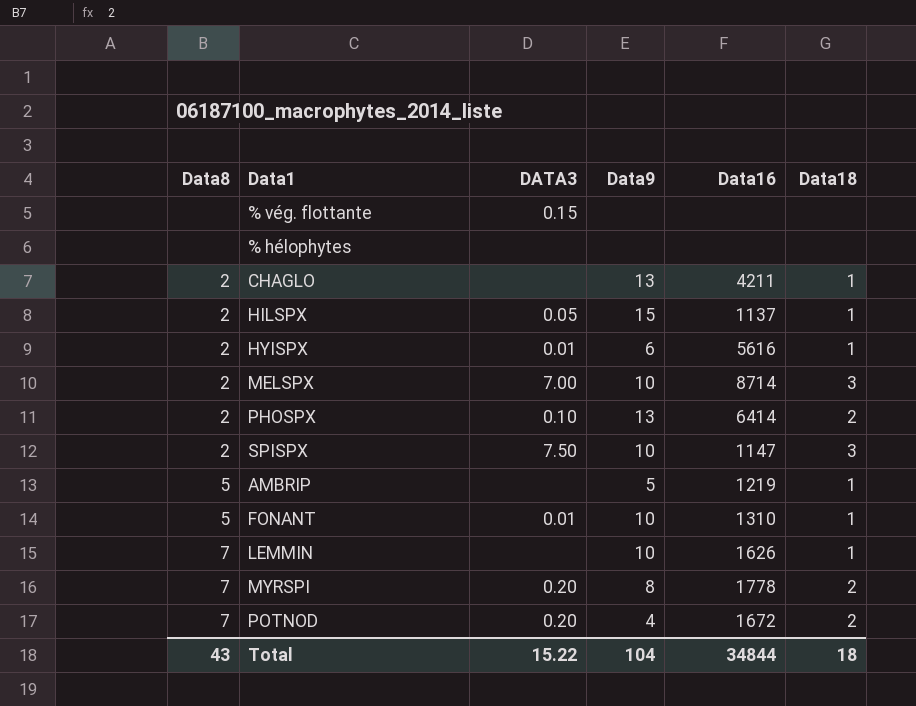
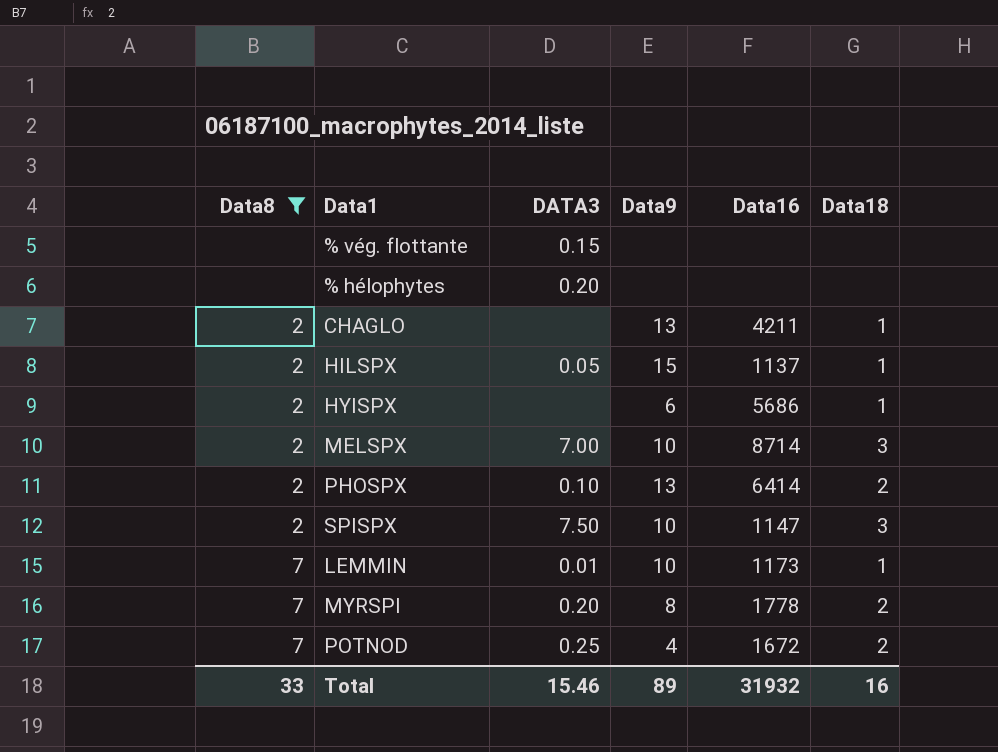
filter: none -> Data8 != 5
% hélophytes | DATA3: none -> 0.20
HYISPX | DATA3: 0.01 -> none
HYISPX | Data16: 5616 -> 5686
LEMMIN | DATA3: none -> 0.01
LEMMIN | Data16: 1626 -> 1173
POTNOD | DATA3: 0.20 -> 0.25
Total | Data8: 43 -> 33
Total | DATA3: 15.22 -> 15.46
Total | Data9: 104 -> 89
Total | Data16: 34844 -> 31932
Total | Data18: 18 -> 16

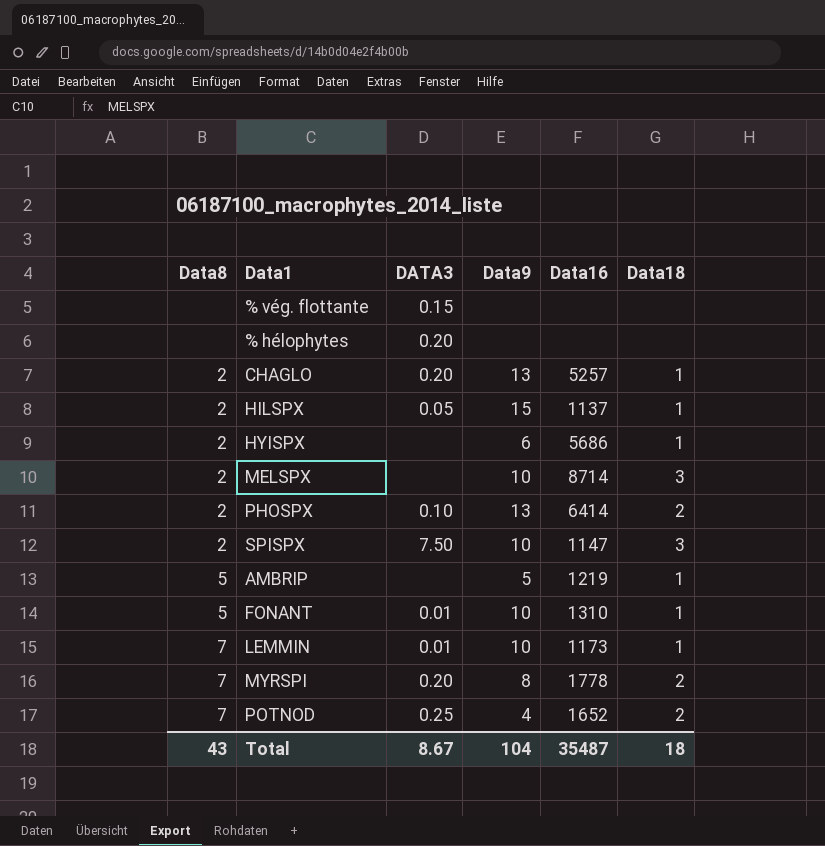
filter: Data8 != 5 -> none
CHAGLO | DATA3: none -> 0.20
CHAGLO | Data16: 4211 -> 5257
MELSPX | DATA3: 7.00 -> none
POTNOD | Data16: 1672 -> 1652
Total | Data8: 33 -> 43
Total | DATA3: 15.46 -> 8.67
Total | Data9: 89 -> 104
Total | Data16: 31932 -> 35487
Total | Data18: 16 -> 18

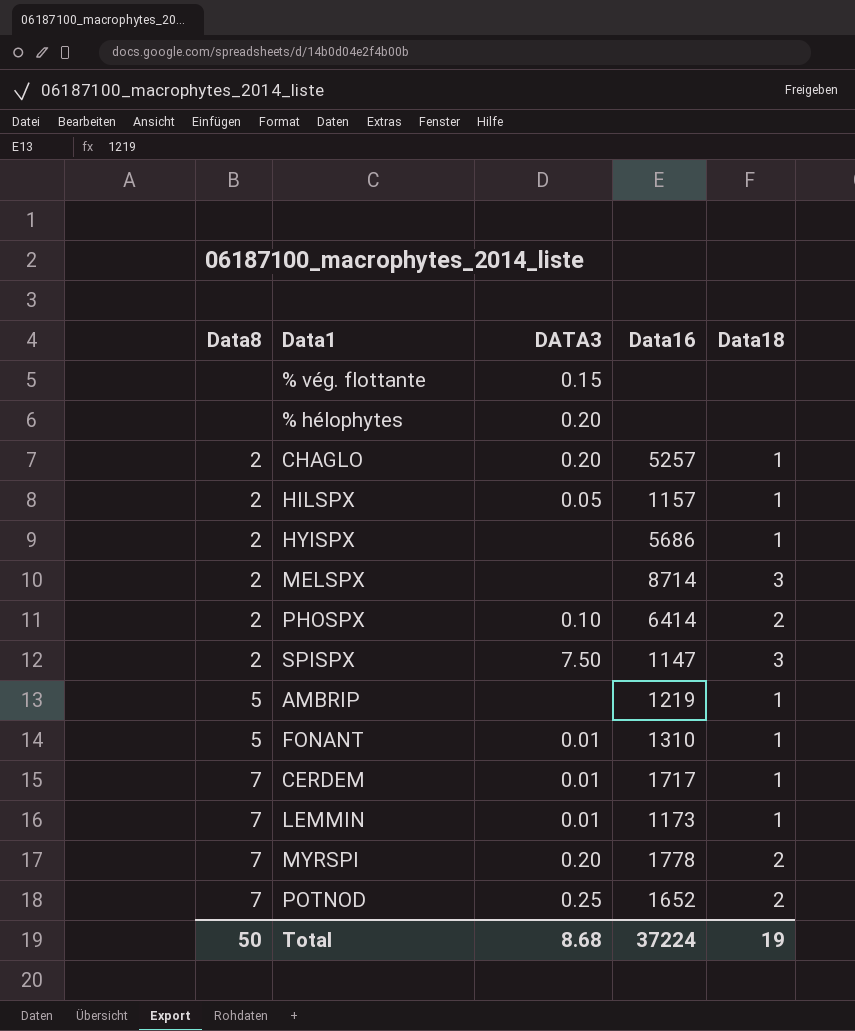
column Data9 | position: 4 -> none
HILSPX | Data16: 1137 -> 1157
row CERDEM: none -> 7 | 0.01 | 1717 | 1
Total | Data8: 43 -> 50
Total | DATA3: 8.67 -> 8.68
Total | Data16: 35487 -> 37224
Total | Data18: 18 -> 19

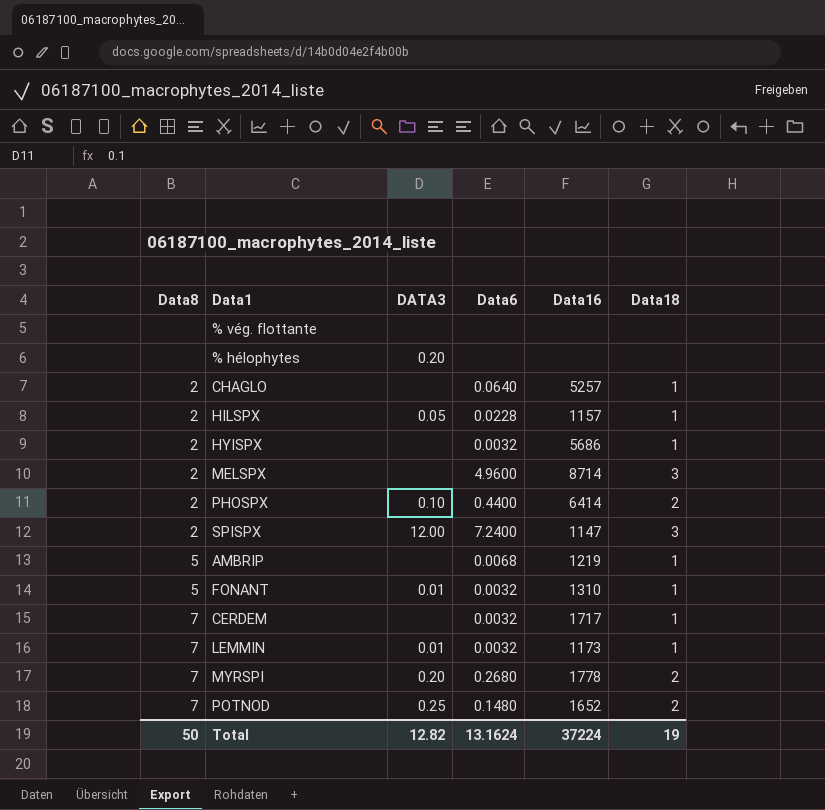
column Data6 | position: none -> 4
% vég. flottante | DATA3: 0.15 -> none
CHAGLO | DATA3: 0.20 -> none
SPISPX | DATA3: 7.50 -> 12.00
CERDEM | DATA3: 0.01 -> none
Total | DATA3: 8.68 -> 12.82

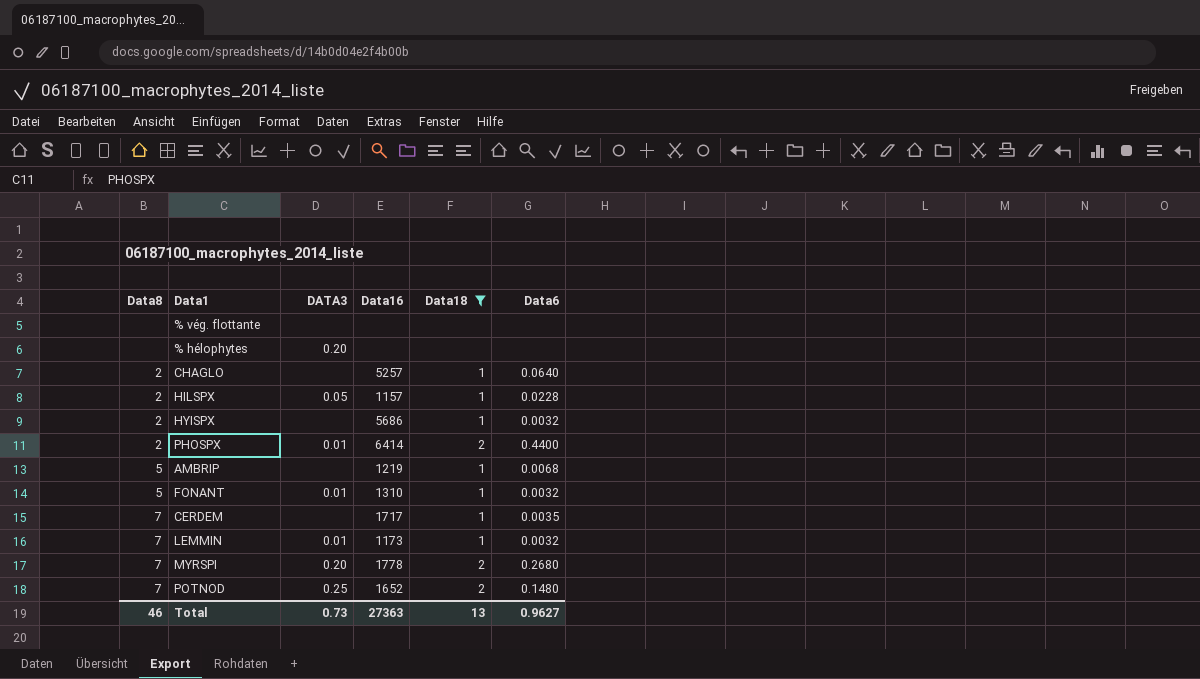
filter: none -> Data18 != 3
column Data6 | position: 4 -> 6
PHOSPX | DATA3: 0.10 -> 0.01
CERDEM | Data6: 0.0032 -> 0.0035
Total | Data8: 50 -> 46
Total | DATA3: 12.82 -> 0.73
Total | Data16: 37224 -> 27363
Total | Data18: 19 -> 13
Total | Data6: 13.1624 -> 0.9627

